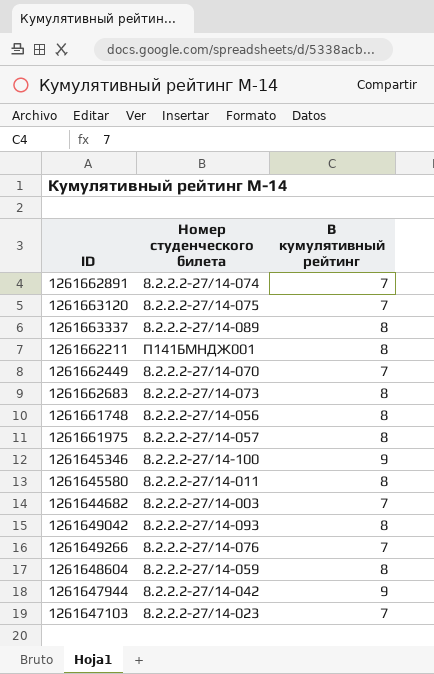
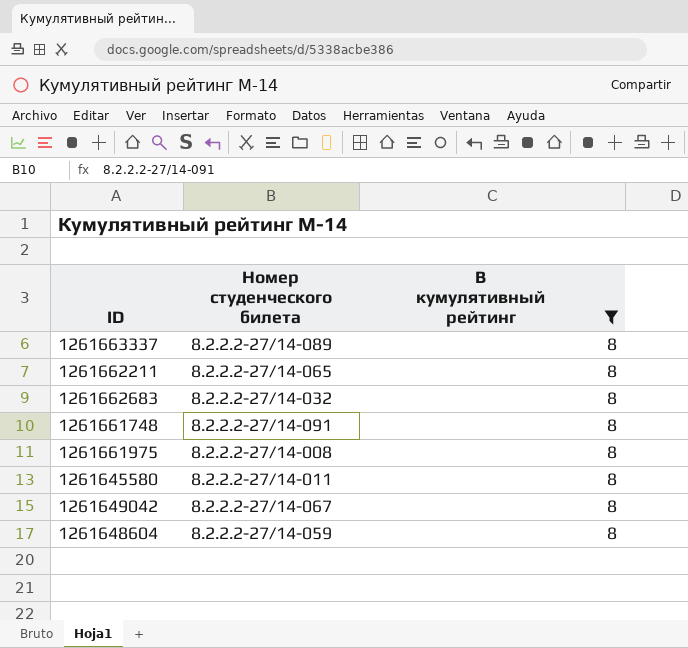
filter: none -> В кумулятивный рейтинг = 8
1261662211 | Номер студенческого билета: П141БМНДЖ001 -> 8.2.2.2-27/14-065
1261662683 | Номер студенческого билета: 8.2.2.2-27/14-073 -> 8.2.2.2-27/14-032
1261661748 | Номер студенческого билета: 8.2.2.2-27/14-056 -> 8.2.2.2-27/14-091
1261661975 | Номер студенческого билета: 8.2.2.2-27/14-057 -> 8.2.2.2-27/14-008
1261649042 | Номер студенческого билета: 8.2.2.2-27/14-093 -> 8.2.2.2-27/14-067

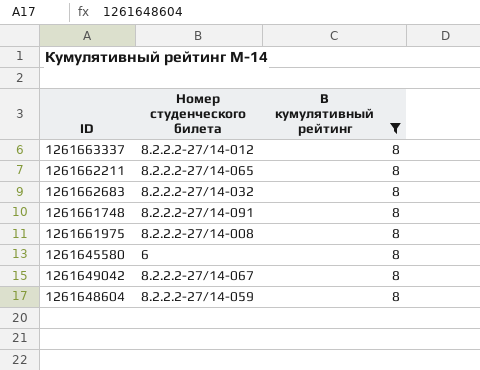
1261663337 | Номер студенческого билета: 8.2.2.2-27/14-089 -> 8.2.2.2-27/14-012
1261645580 | Номер студенческого билета: 8.2.2.2-27/14-011 -> 6

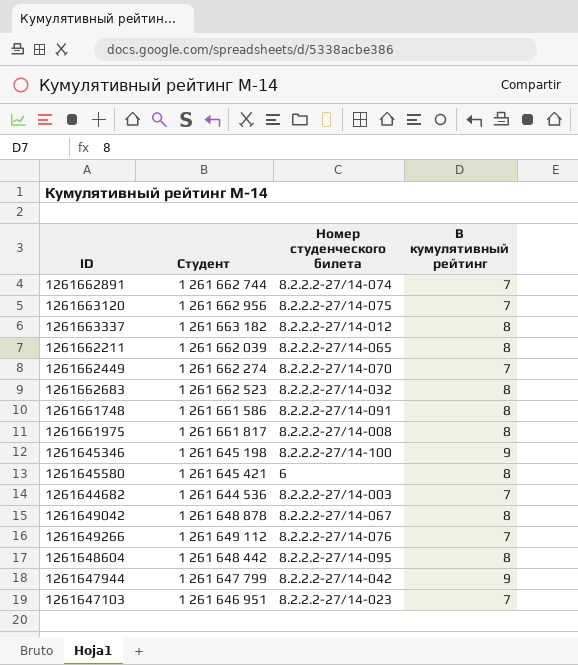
filter: В кумулятивный рейтинг = 8 -> none
column Студент | position: none -> 2
1261648604 | Номер студенческого билета: 8.2.2.2-27/14-059 -> 8.2.2.2-27/14-095

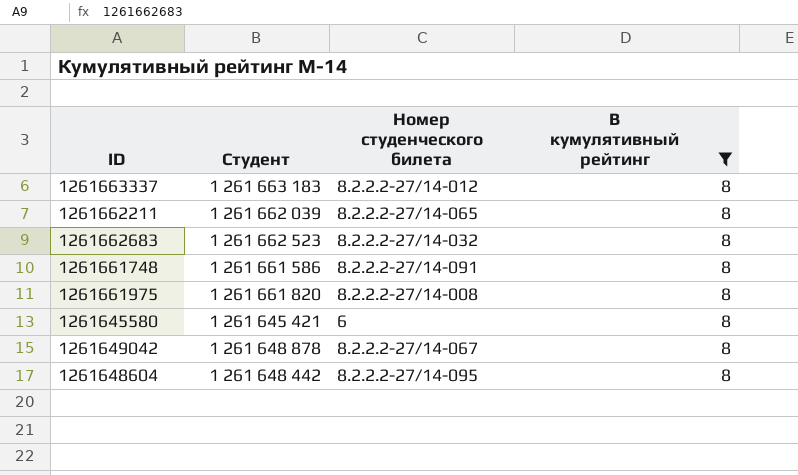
filter: none -> В кумулятивный рейтинг = 8
1261663337 | Студент: 1 261 663 182 -> 1 261 663 183
1261661975 | Студент: 1 261 661 817 -> 1 261 661 820

